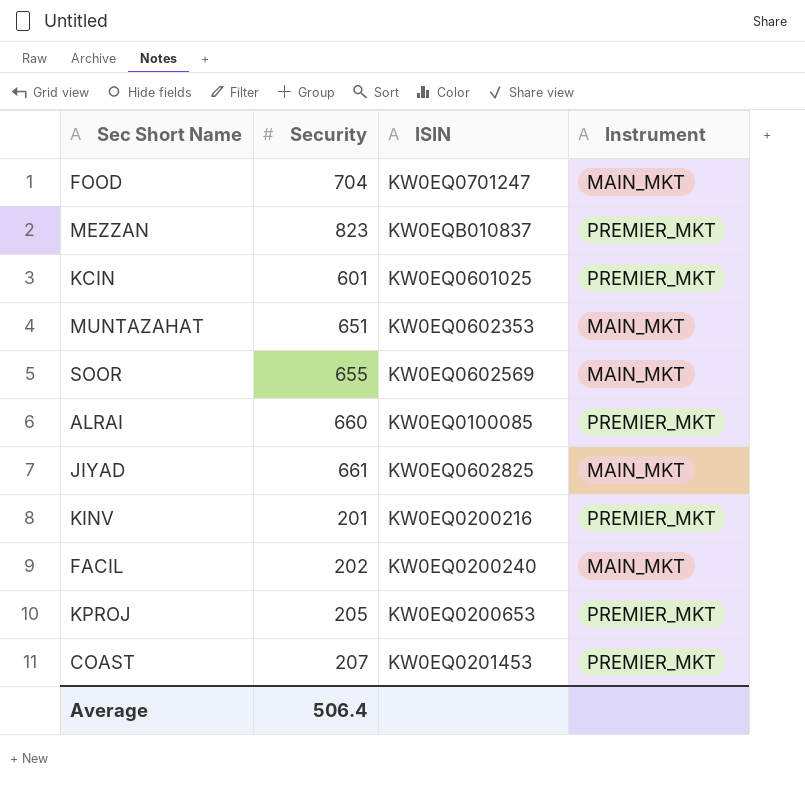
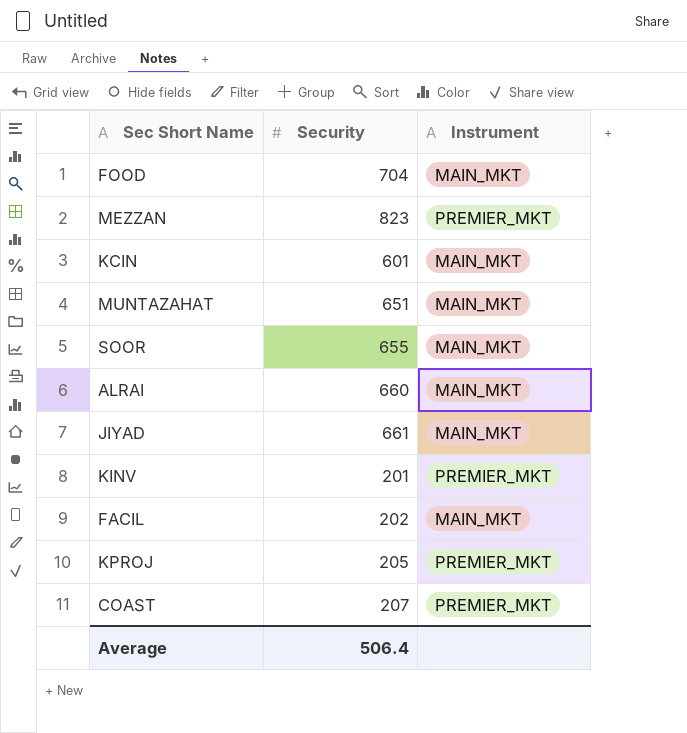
column ISIN | position: 3 -> none
KCIN | Instrument: PREMIER_MKT -> MAIN_MKT
ALRAI | Instrument: PREMIER_MKT -> MAIN_MKT

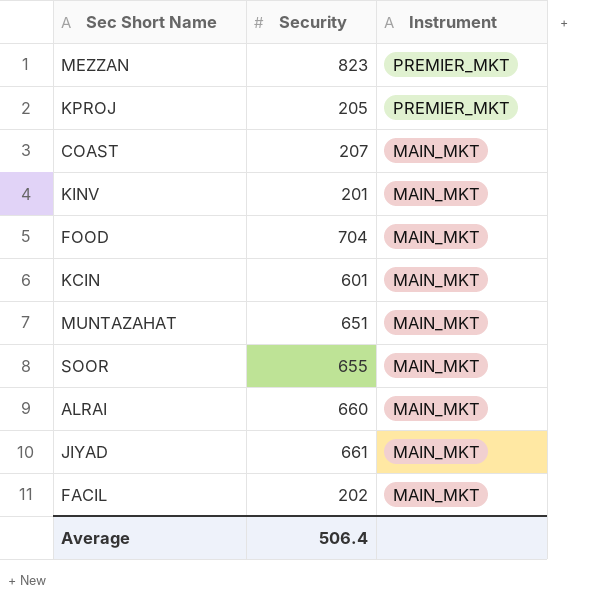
row order: none -> Instrument descending
COAST | Instrument: PREMIER_MKT -> MAIN_MKT
KINV | Instrument: PREMIER_MKT -> MAIN_MKT

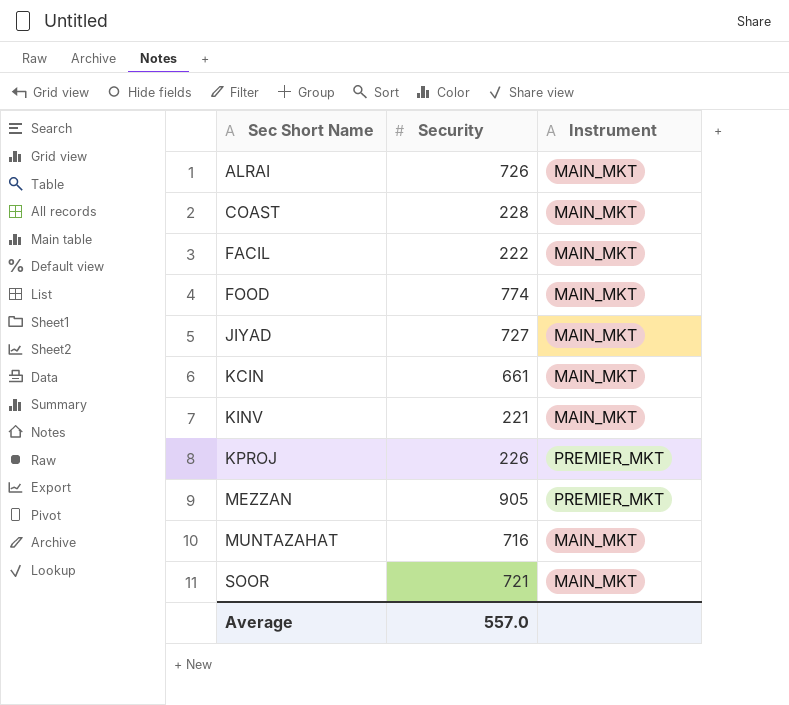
row order: Instrument descending -> Sec Short Name ascending
ALRAI | Security: 660 -> 726
COAST | Security: 207 -> 228
FACIL | Security: 202 -> 222
FOOD | Security: 704 -> 774
JIYAD | Security: 661 -> 727
KCIN | Security: 601 -> 661
KINV | Security: 201 -> 221
KPROJ | Security: 205 -> 226
MEZZAN | Security: 823 -> 905
MUNTAZAHAT | Security: 651 -> 716
SOOR | Security: 655 -> 721
Average | Security: 506.4 -> 557.0

